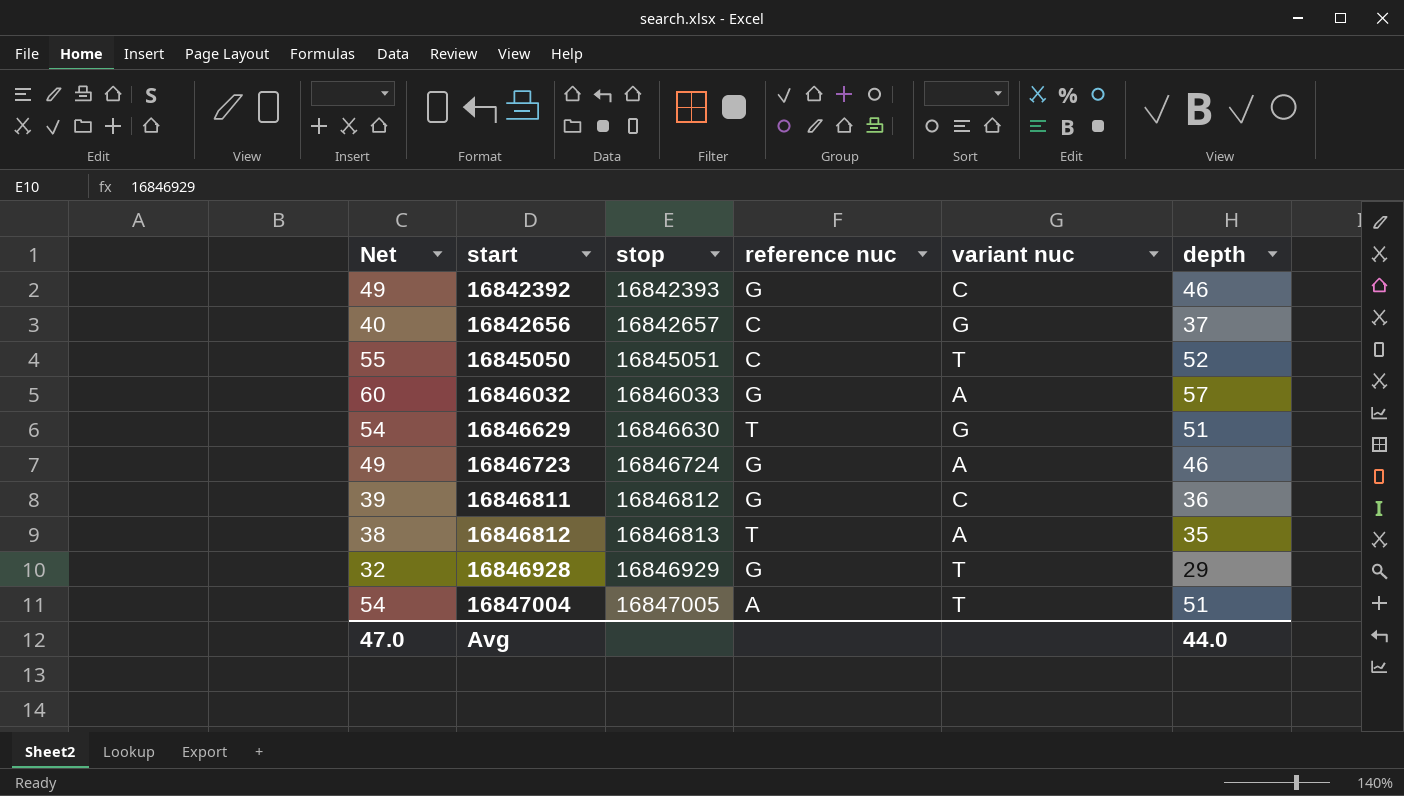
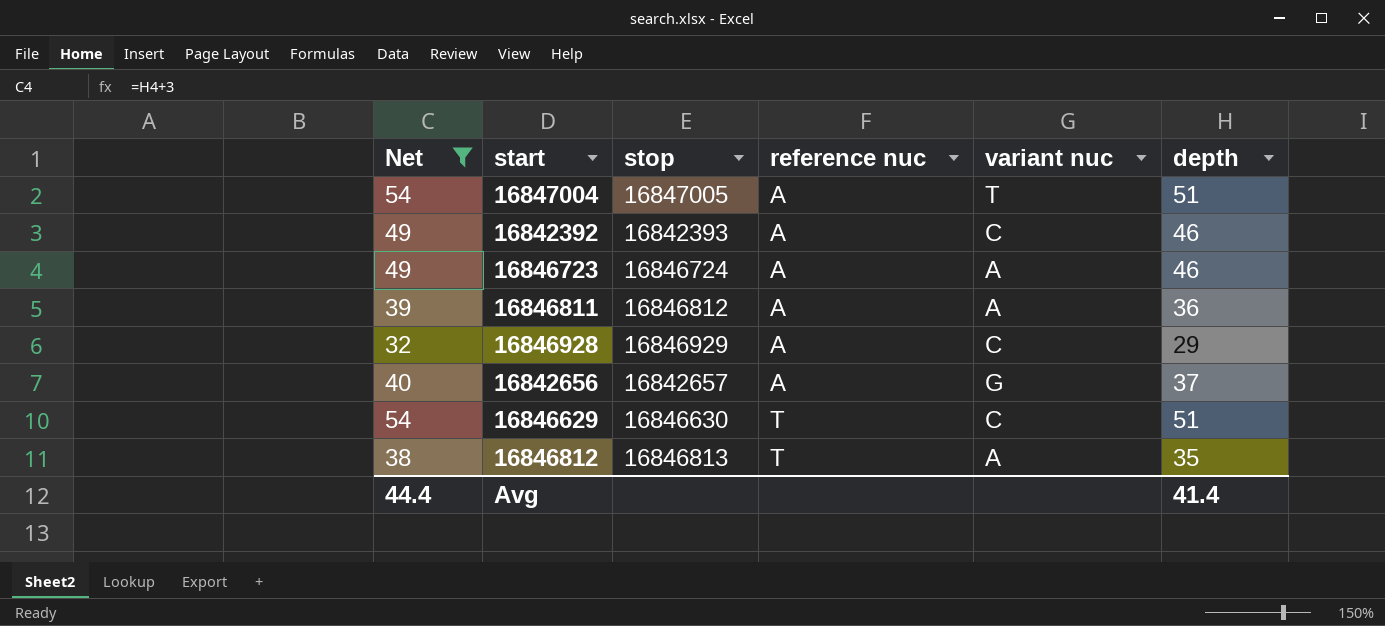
filter: none -> Net <= 54
row order: start ascending -> reference nuc ascending
16842392 | reference nuc: G -> A
16846723 | reference nuc: G -> A
16846811 | reference nuc: G -> A
16846811 | variant nuc: C -> A
16846928 | reference nuc: G -> A
16846928 | variant nuc: T -> C
16842656 | reference nuc: C -> A
16846629 | variant nuc: G -> C
Avg | Net: 47.0 -> 44.4
Avg | depth: 44.0 -> 41.4

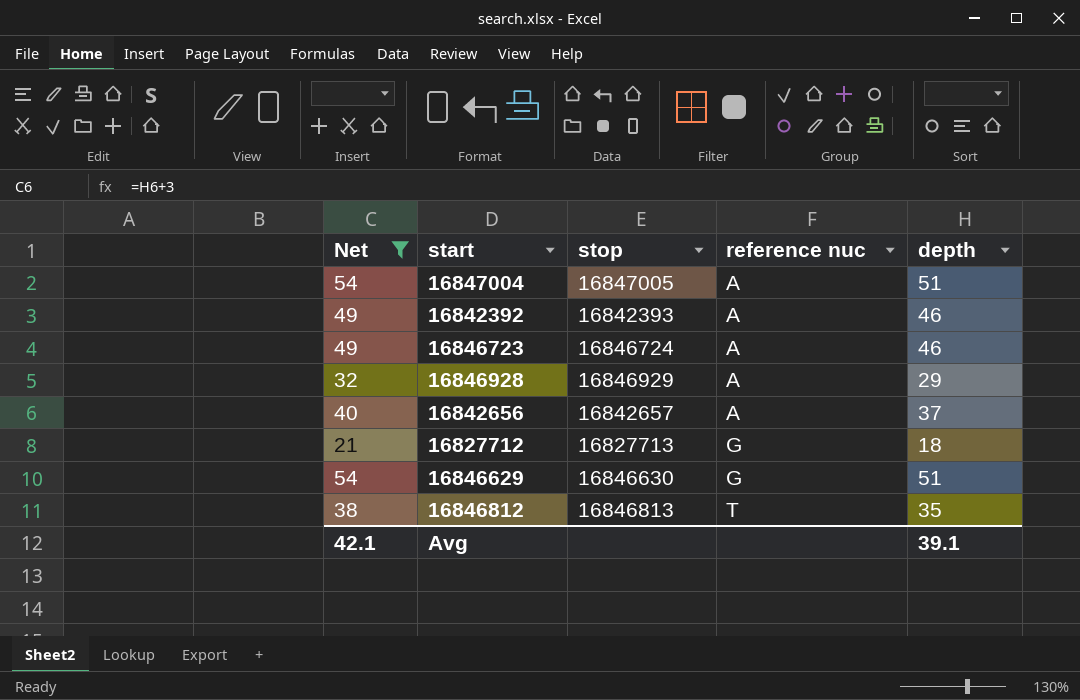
column variant nuc | position: 5 -> none
row 16846811: 39 | 16846812 | A | A | 36 -> none
row 16827712: none -> 21 | 16827713 | G | 18
16846629 | reference nuc: T -> G
Avg | Net: 44.4 -> 42.1
Avg | depth: 41.4 -> 39.1

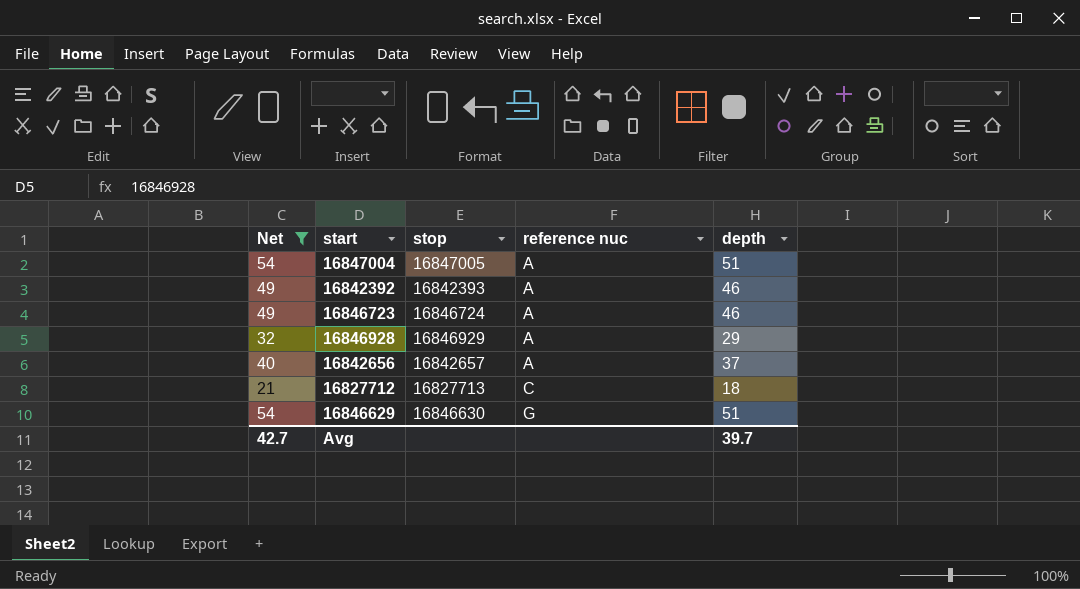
row 16846812: 38 | 16846813 | T | 35 -> none
16827712 | reference nuc: G -> C
Avg | Net: 42.1 -> 42.7
Avg | depth: 39.1 -> 39.7

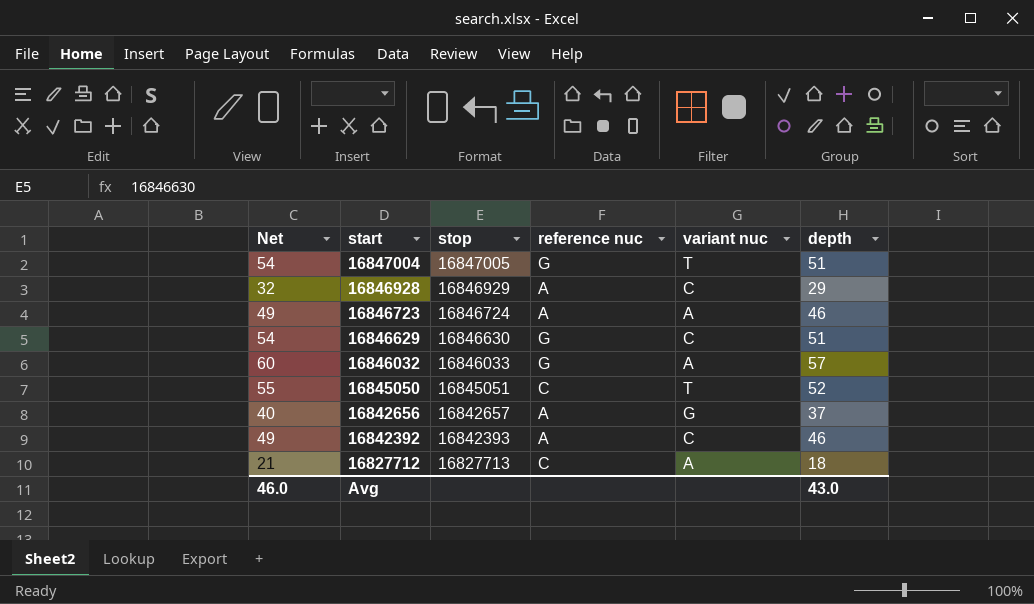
filter: Net <= 54 -> none
row order: reference nuc ascending -> start descending
column variant nuc | position: none -> 5
16847004 | reference nuc: A -> G
Avg | Net: 42.7 -> 46.0
Avg | depth: 39.7 -> 43.0

